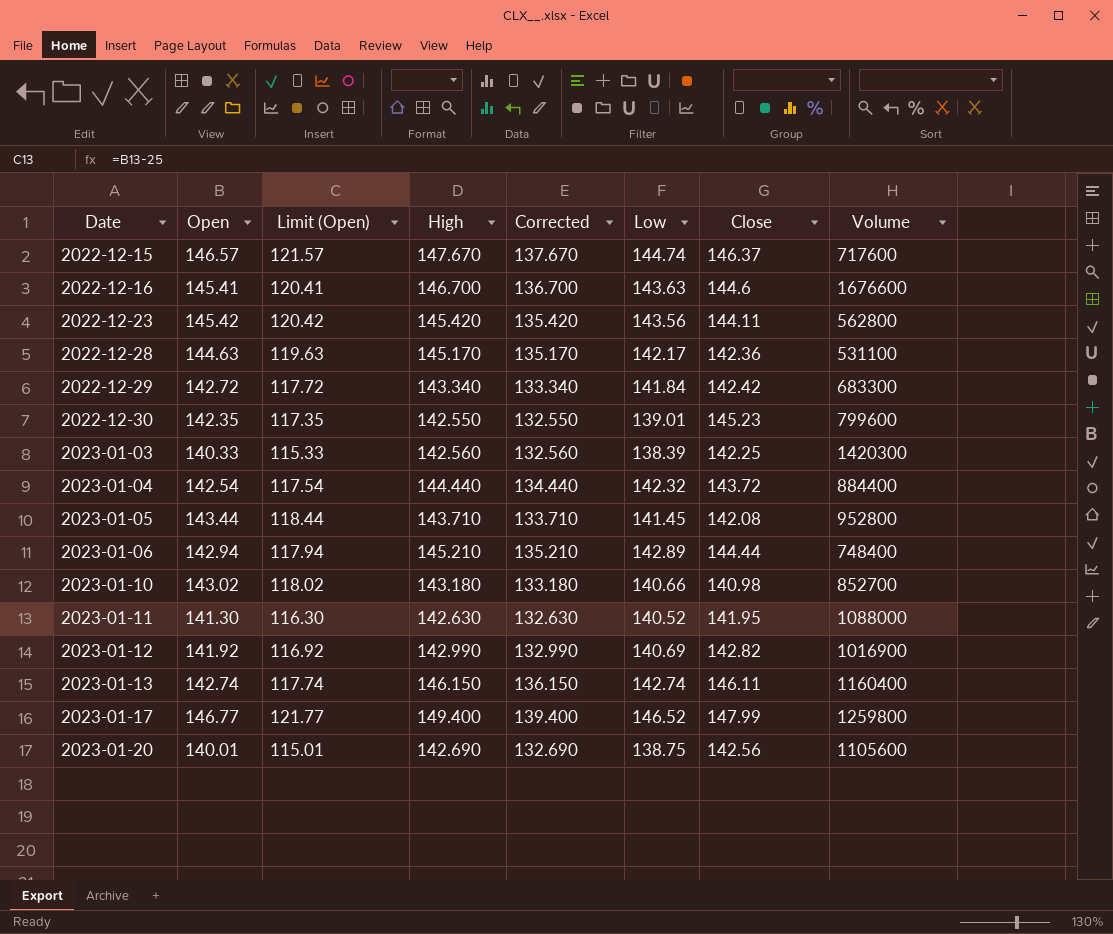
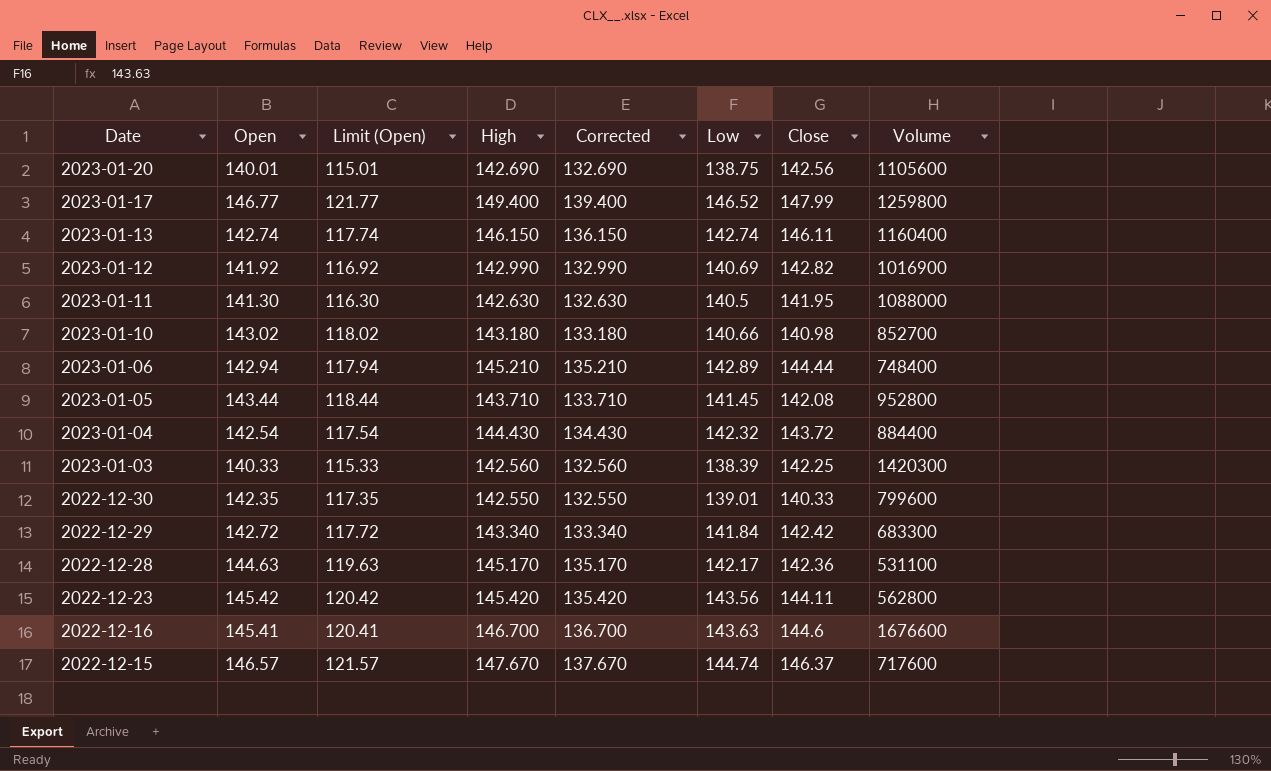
row order: Date ascending -> Date descending
2023-01-11 | Low: 140.52 -> 140.5
2023-01-04 | High: 144.440 -> 144.430
2023-01-04 | Corrected: 134.440 -> 134.430
2022-12-30 | Close: 145.23 -> 140.33

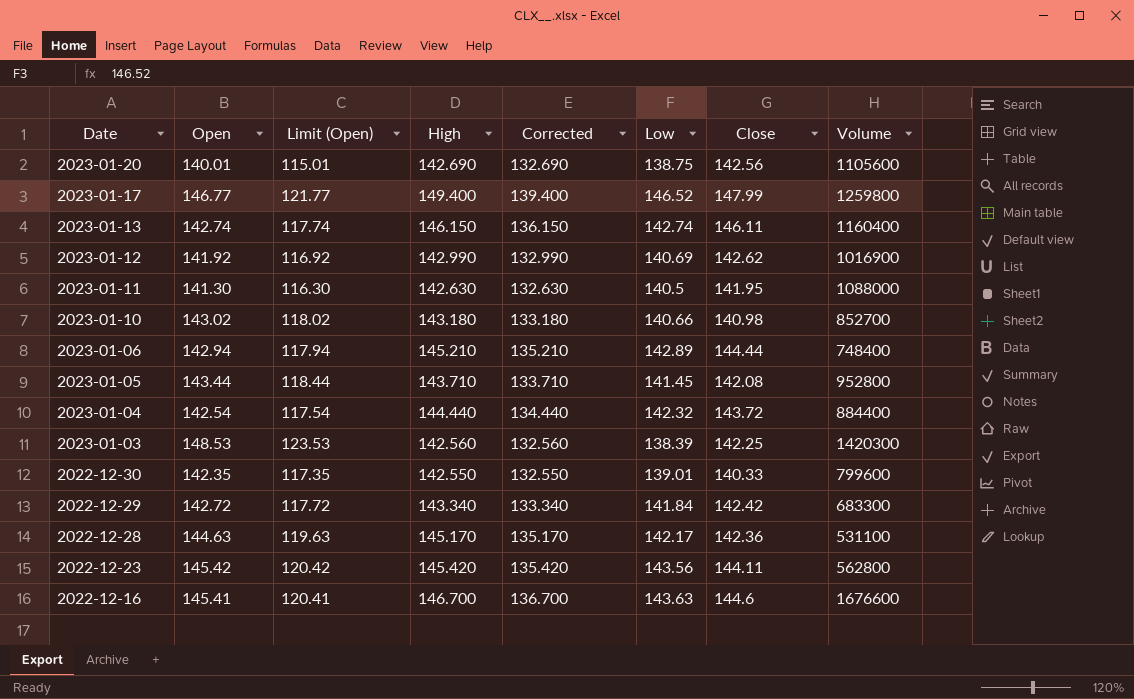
row 2022-12-15: 146.57 | 121.57 | 147.670 | 137.670 | 144.74 | 146.37 | 717600 -> none
2023-01-12 | Close: 142.82 -> 142.62
2023-01-04 | High: 144.430 -> 144.440
2023-01-04 | Corrected: 134.430 -> 134.440
2023-01-03 | Open: 140.33 -> 148.53
2023-01-03 | Limit (Open): 115.33 -> 123.53

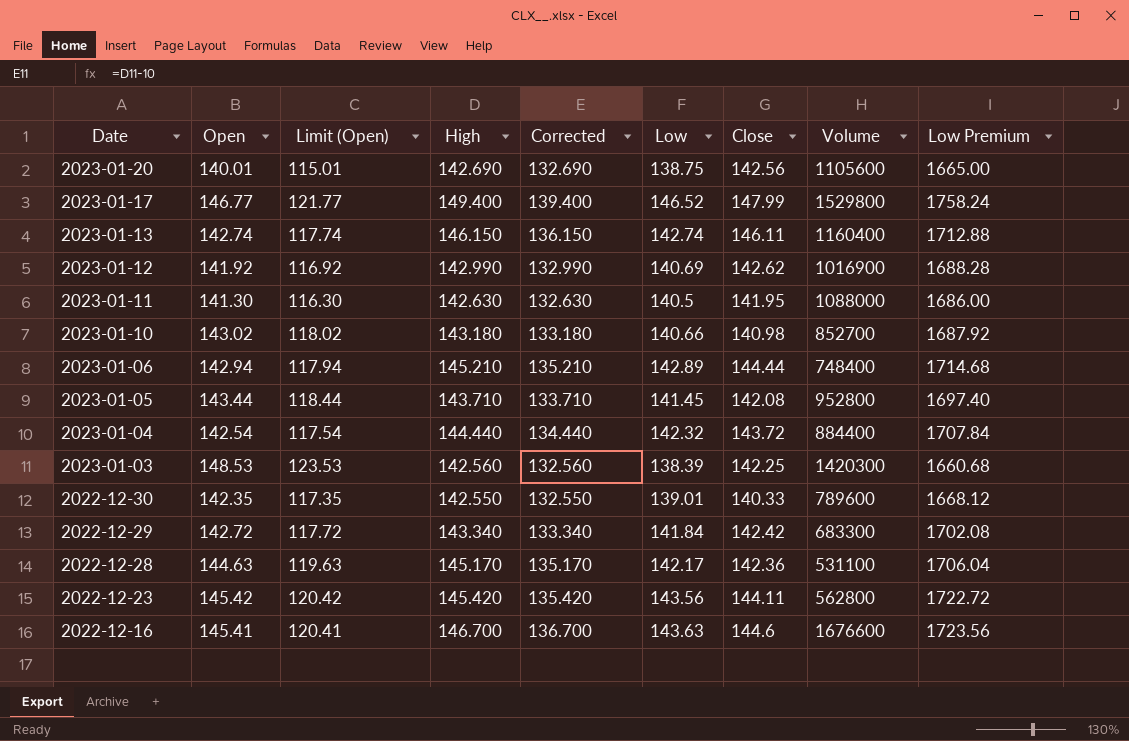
column Low Premium | formula: none -> [Low] * 12
2023-01-17 | Volume: 1259800 -> 1529800
2022-12-30 | Volume: 799600 -> 789600

